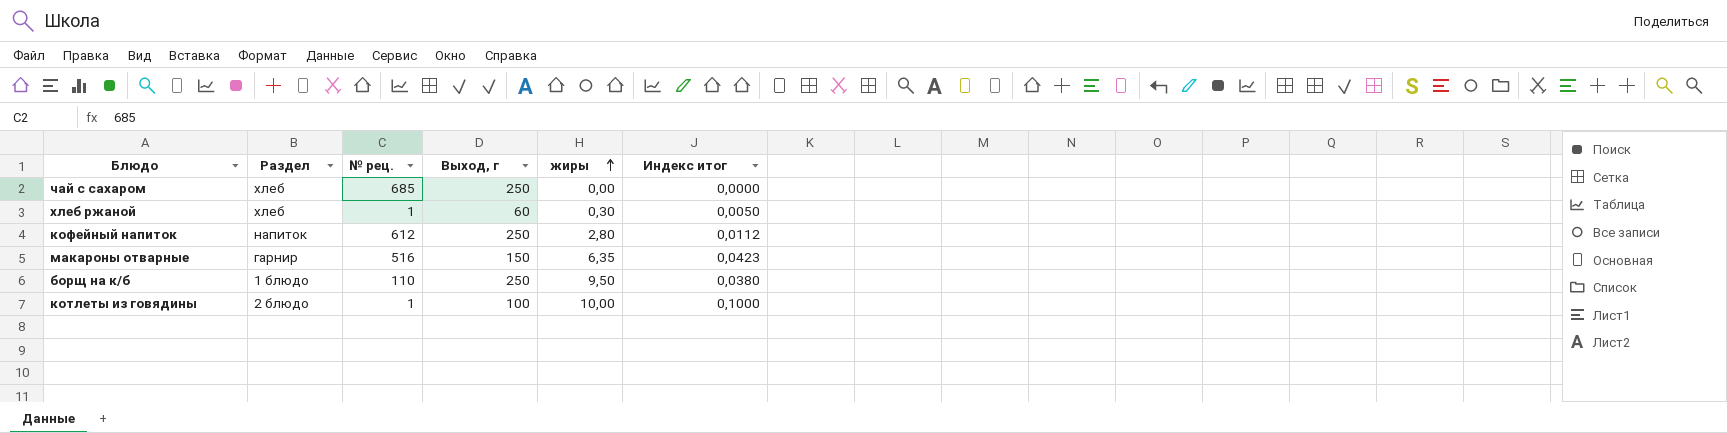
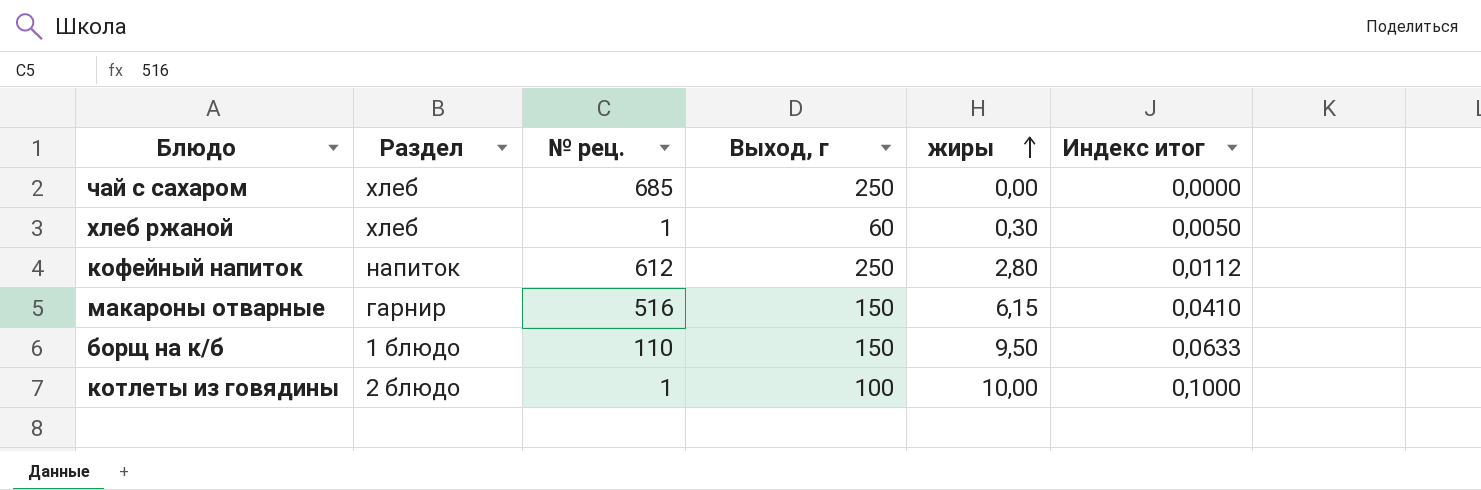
макароны отварные | жиры: 6,35 -> 6,15
макароны отварные | Индекс итог: 0,0423 -> 0,0410
борщ на к/б | Выход, г: 250 -> 150
борщ на к/б | Индекс итог: 0,0380 -> 0,0633

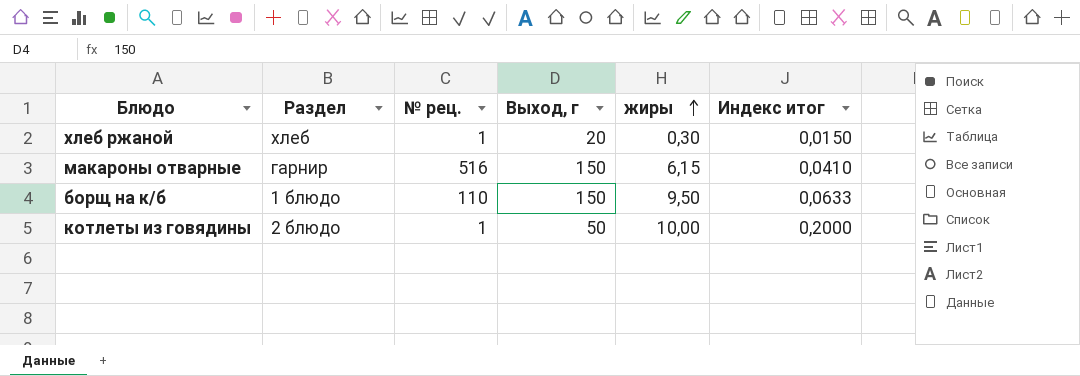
row чай с сахаром: хлеб | 685 | 250 | 0,00 | 0,0000 -> none
row кофейный напиток: напиток | 612 | 250 | 2,80 | 0,0112 -> none
хлеб ржаной | Выход, г: 60 -> 20
хлеб ржаной | Индекс итог: 0,0050 -> 0,0150
котлеты из говядины | Выход, г: 100 -> 50
котлеты из говядины | Индекс итог: 0,1000 -> 0,2000

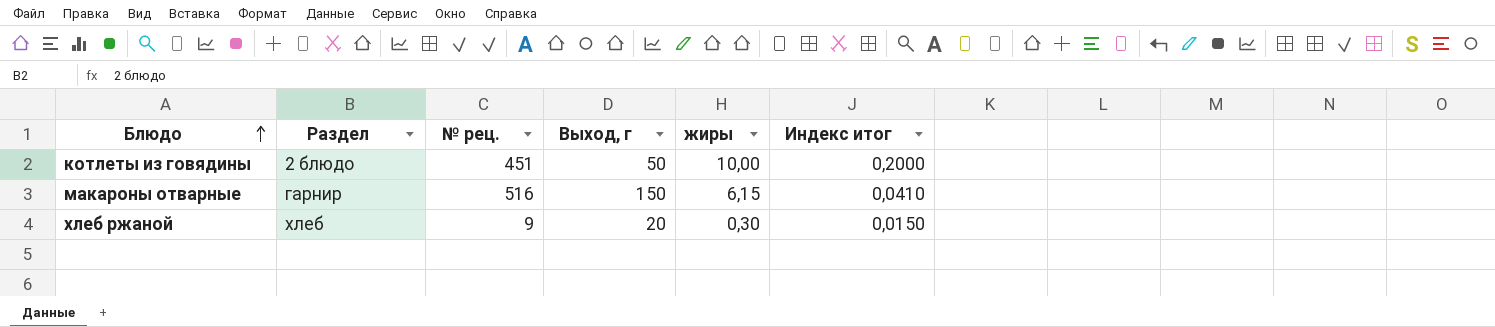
row order: жиры ascending -> Блюдо ascending
row борщ на к/б: 1 блюдо | 110 | 150 | 9,50 | 0,0633 -> none
котлеты из говядины | № рец.: 1 -> 451
хлеб ржаной | № рец.: 1 -> 9

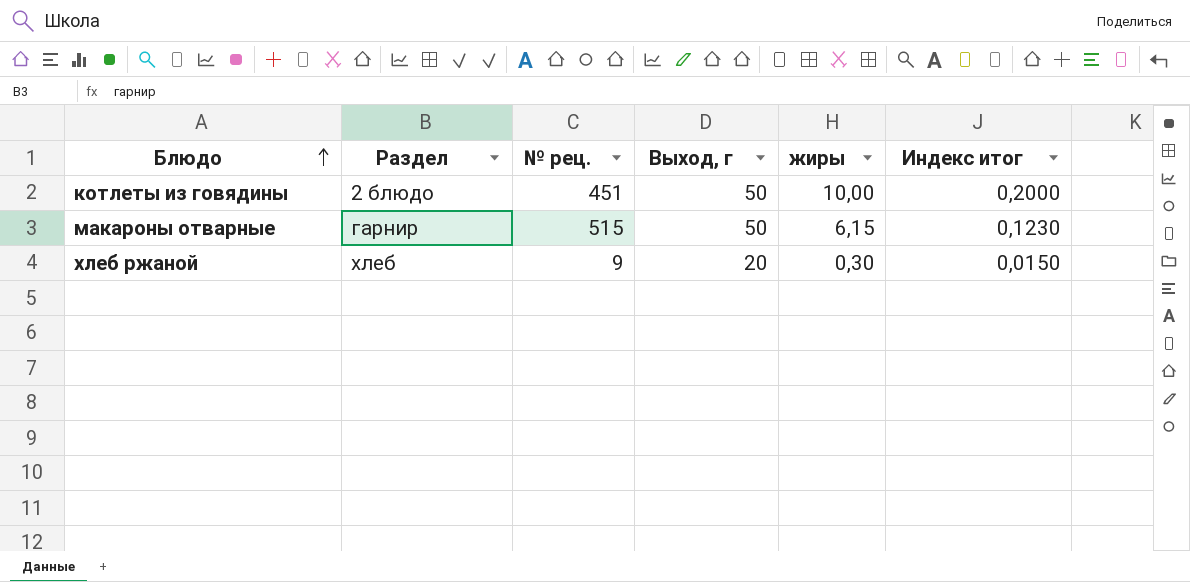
макароны отварные | № рец.: 516 -> 515
макароны отварные | Выход, г: 150 -> 50
макароны отварные | Индекс итог: 0,0410 -> 0,1230

